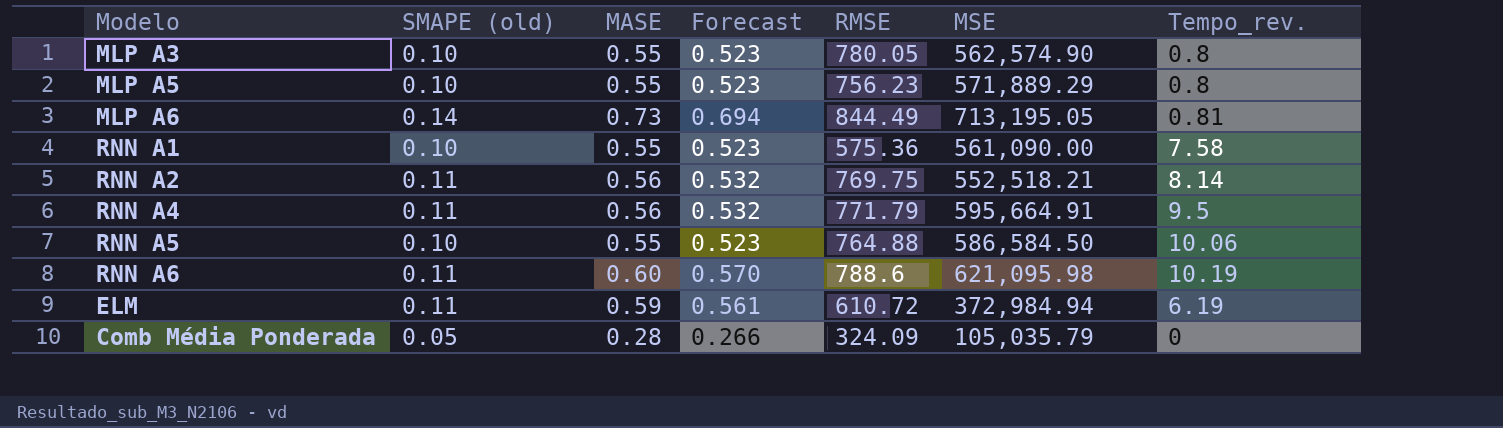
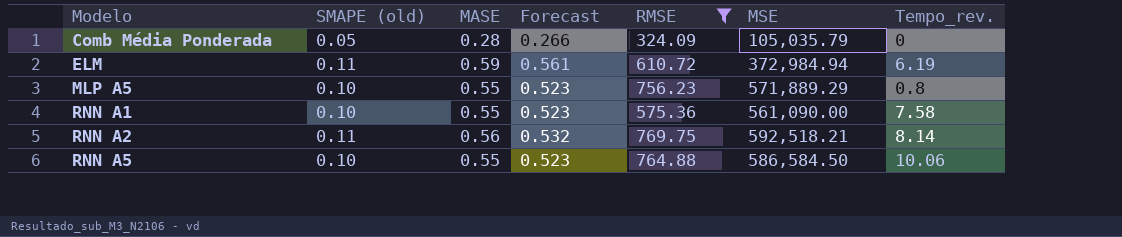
filter: none -> RMSE <= 769.75
row order: none -> Modelo ascending
RNN A2 | MSE: 552,518.21 -> 592,518.21

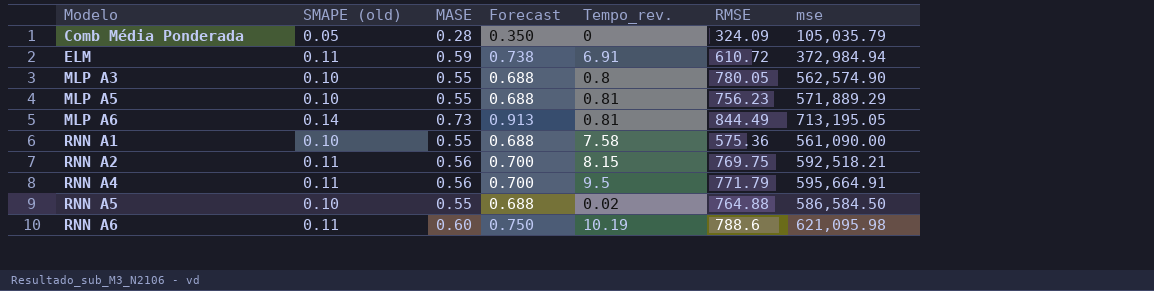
filter: RMSE <= 769.75 -> none
column Forecast | formula: [MASE] * 0.95 -> [MASE] * 1.25
column Tempo_rev. | position: 7 -> 5
column name: MSE -> mse
ELM | Tempo_rev.: 6.19 -> 6.91
MLP A5 | Tempo_rev.: 0.8 -> 0.81
RNN A2 | Tempo_rev.: 8.14 -> 8.15
RNN A5 | Tempo_rev.: 10.06 -> 0.02

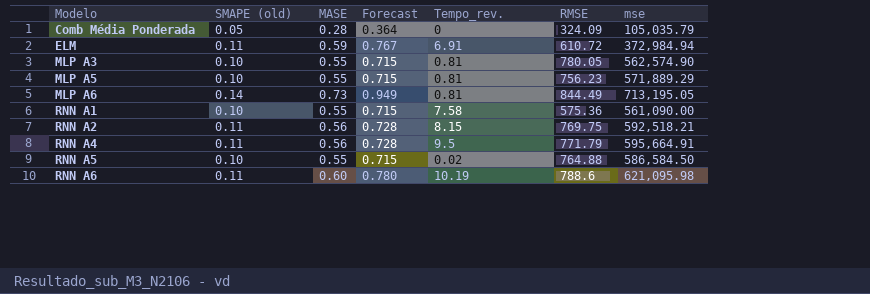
column Forecast | formula: [MASE] * 1.25 -> [MASE] * 1.3
MLP A3 | Tempo_rev.: 0.8 -> 0.81

